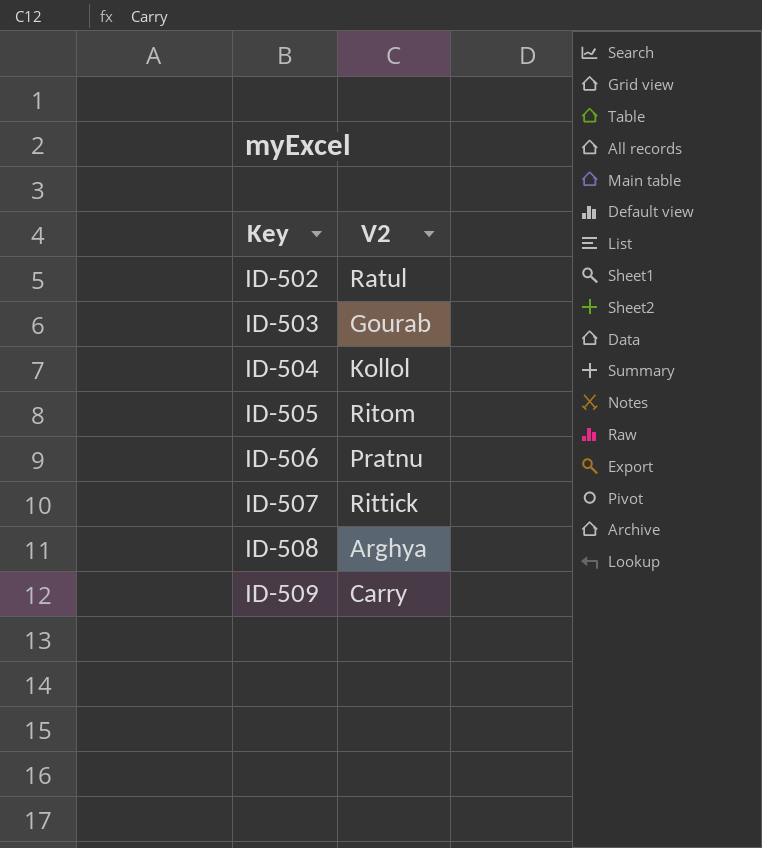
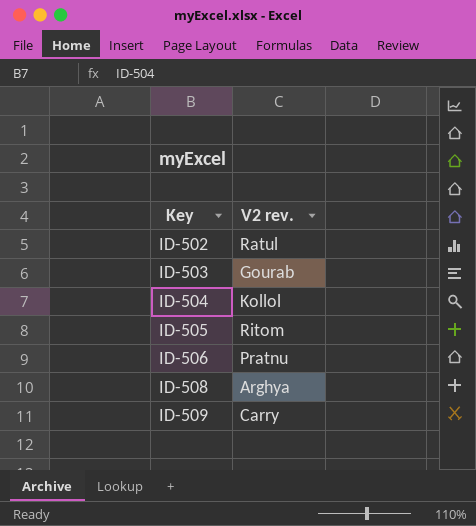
column name: V2 -> V2 rev.
row ID-507: Rittick -> none

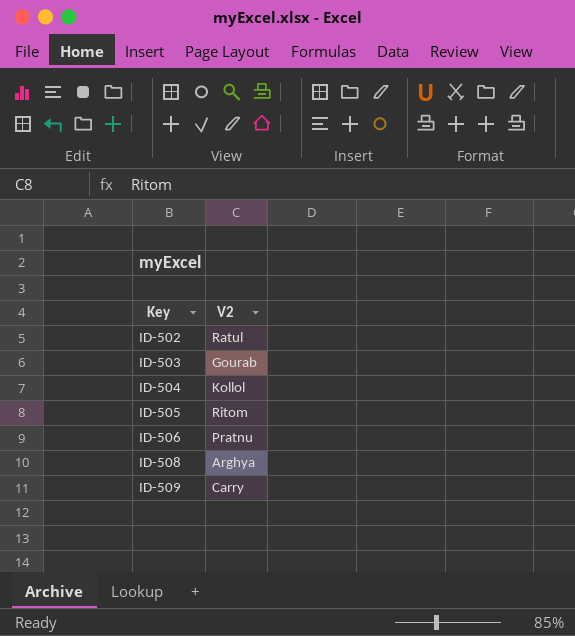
column name: V2 rev. -> V2

